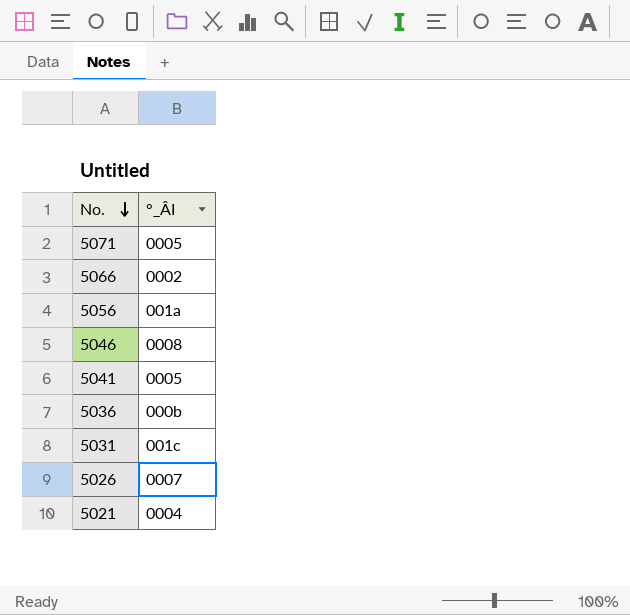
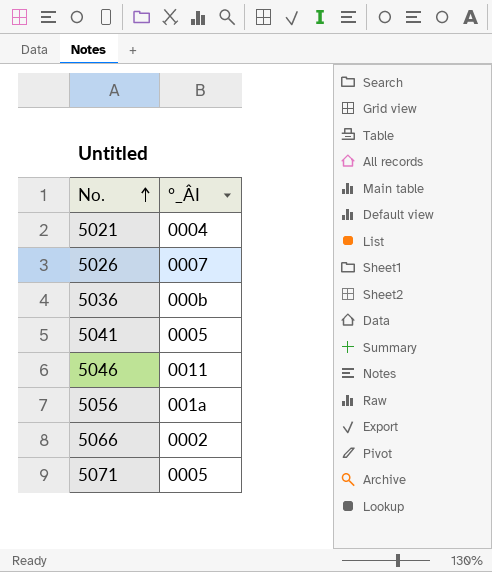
row order: No. descending -> No. ascending
row 5031: 001c -> none
5046 | °_ÂI: 0008 -> 0011

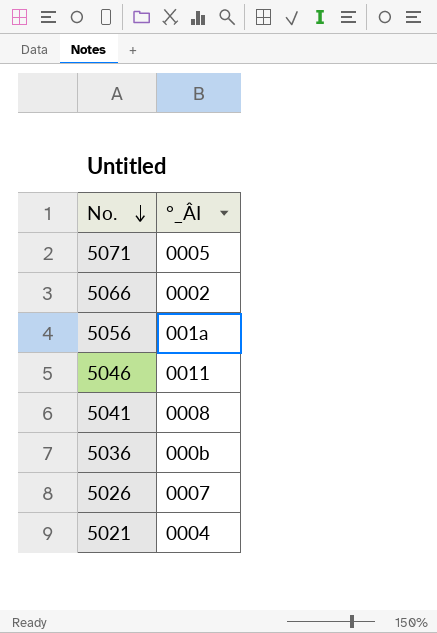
row order: No. ascending -> No. descending
5041 | °_ÂI: 0005 -> 0008

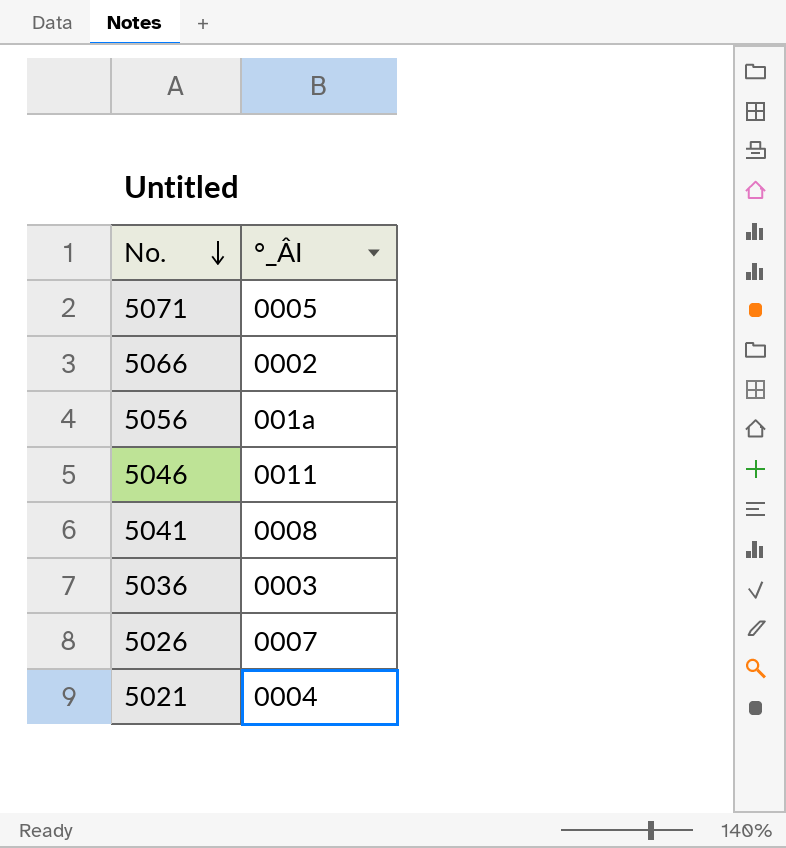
5036 | °_ÂI: 000b -> 0003

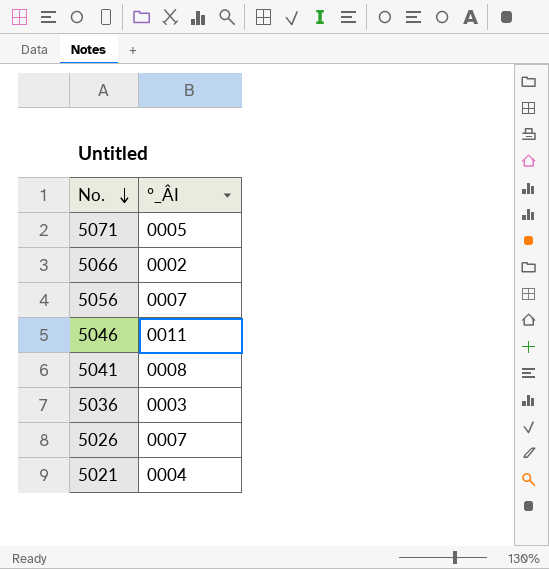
5056 | °_ÂI: 001a -> 0007

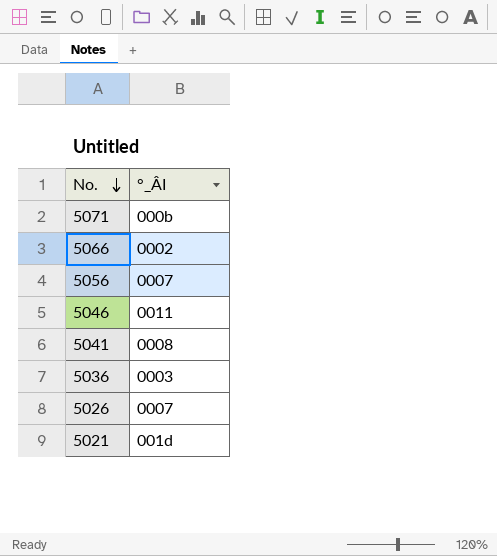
5071 | °_ÂI: 0005 -> 000b
5021 | °_ÂI: 0004 -> 001d

